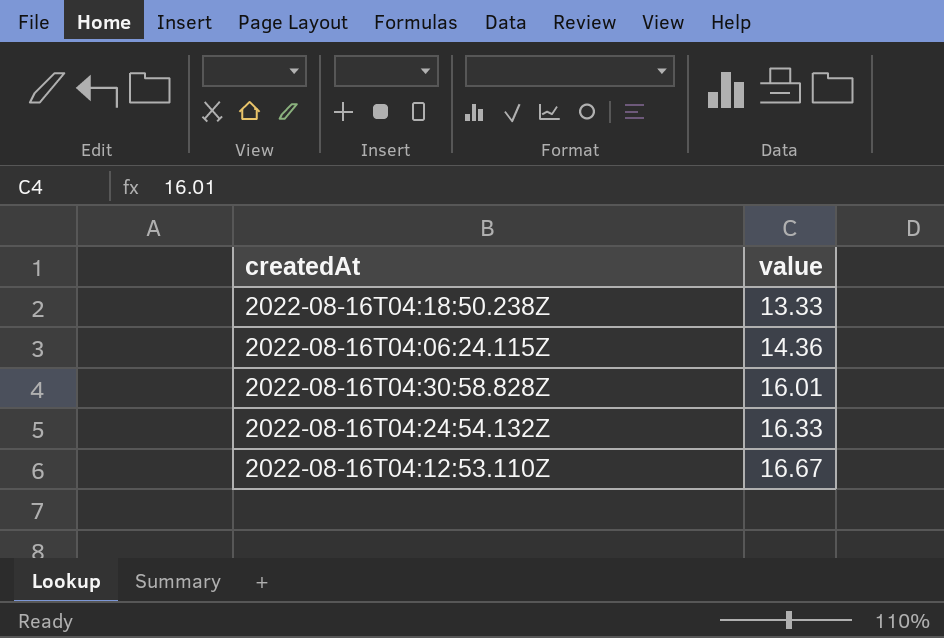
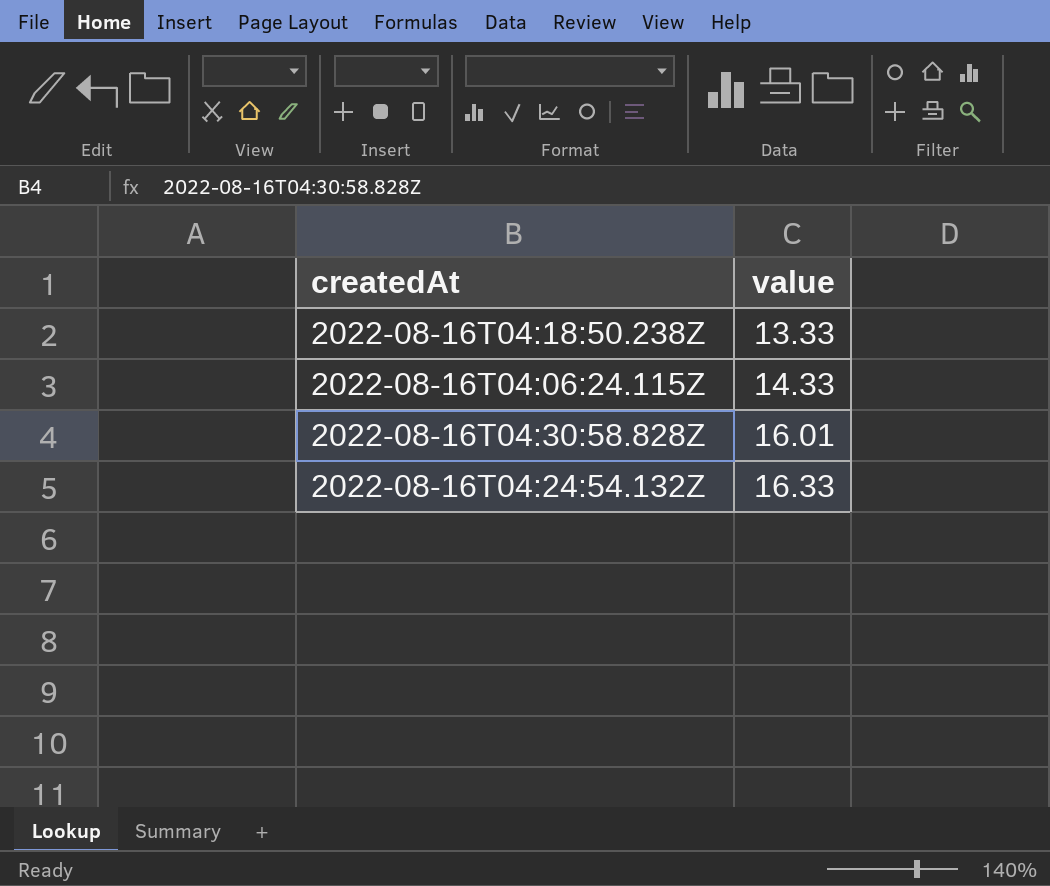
row 2022-08-16T04:12:53.110Z: 16.67 -> none
2022-08-16T04:06:24.115Z | value: 14.36 -> 14.33

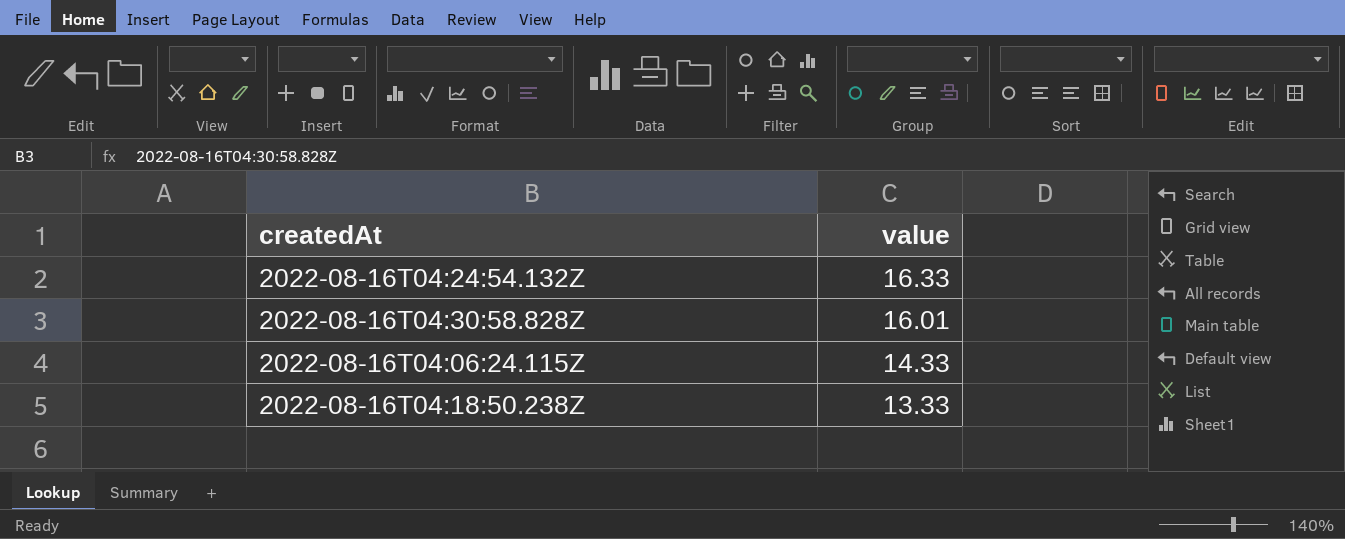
row order: value ascending -> value descending

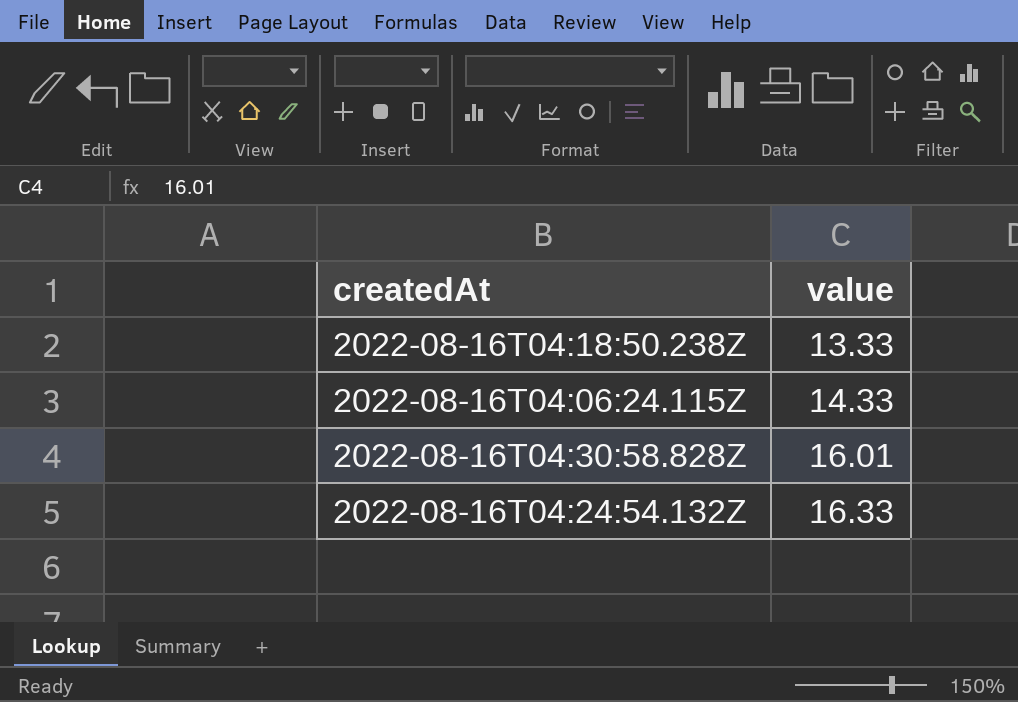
row order: value descending -> value ascending

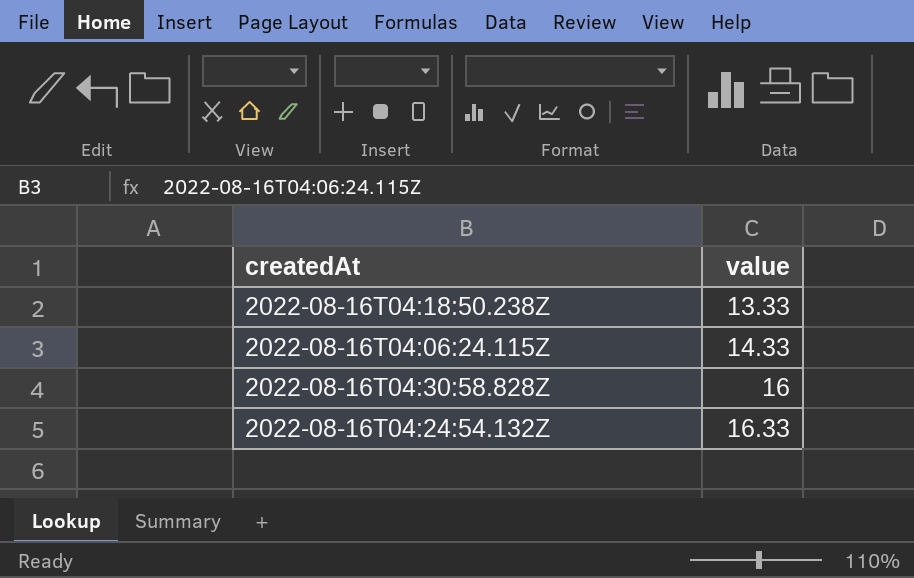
2022-08-16T04:30:58.828Z | value: 16.01 -> 16

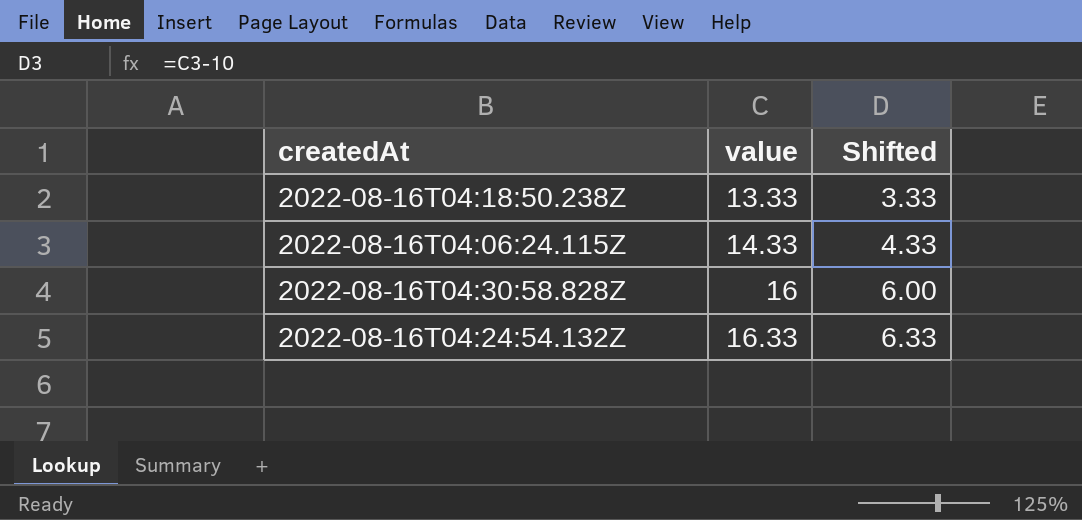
column Shifted | formula: none -> [value] - 10

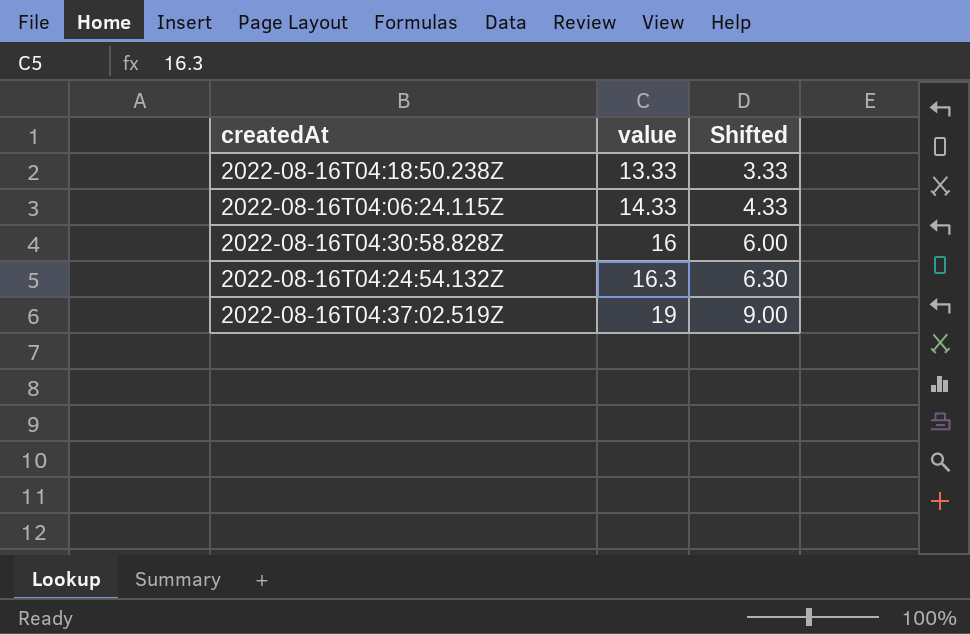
2022-08-16T04:24:54.132Z | value: 16.33 -> 16.3
2022-08-16T04:24:54.132Z | Shifted: 6.33 -> 6.30
row 2022-08-16T04:37:02.519Z: none -> 19 | 9.00

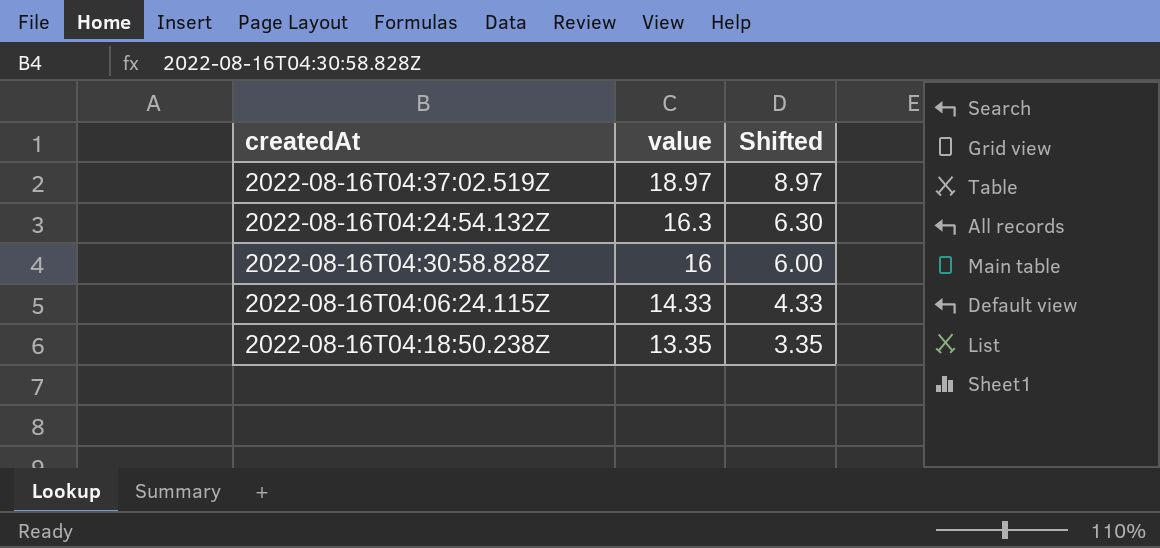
row order: value ascending -> value descending
2022-08-16T04:37:02.519Z | value: 19 -> 18.97
2022-08-16T04:37:02.519Z | Shifted: 9.00 -> 8.97
2022-08-16T04:18:50.238Z | value: 13.33 -> 13.35
2022-08-16T04:18:50.238Z | Shifted: 3.33 -> 3.35

